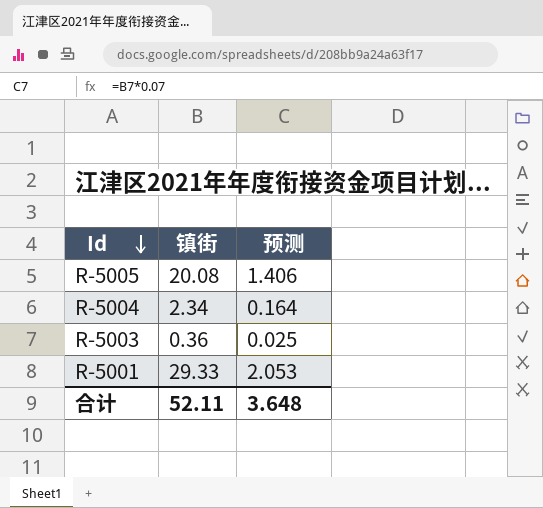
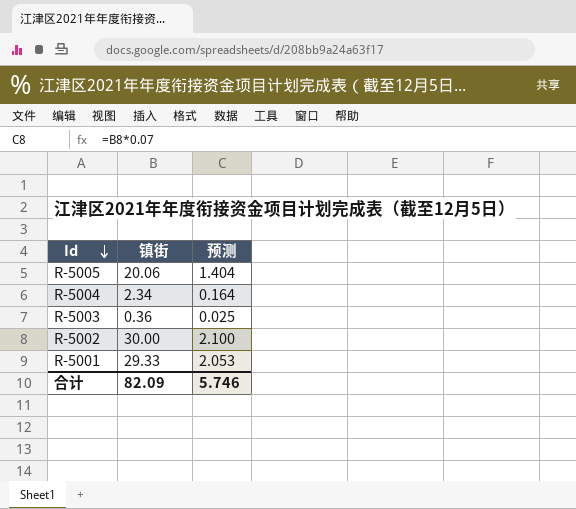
R-5005 | 镇街: 20.08 -> 20.06
R-5005 | 预测: 1.406 -> 1.404
row R-5002: none -> 30.00 | 2.100
合计 | 镇街: 52.11 -> 82.09
合计 | 预测: 3.648 -> 5.746

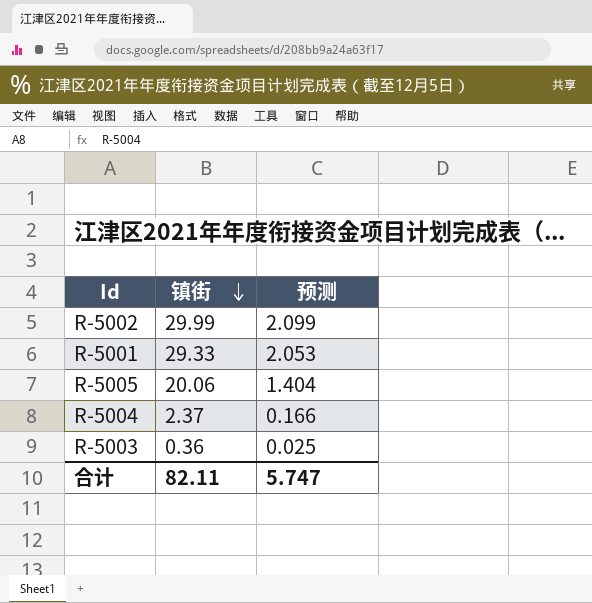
row order: Id descending -> 镇街 descending
R-5002 | 镇街: 30.00 -> 29.99
R-5002 | 预测: 2.100 -> 2.099
R-5004 | 镇街: 2.34 -> 2.37
R-5004 | 预测: 0.164 -> 0.166
合计 | 镇街: 82.09 -> 82.11
合计 | 预测: 5.746 -> 5.747

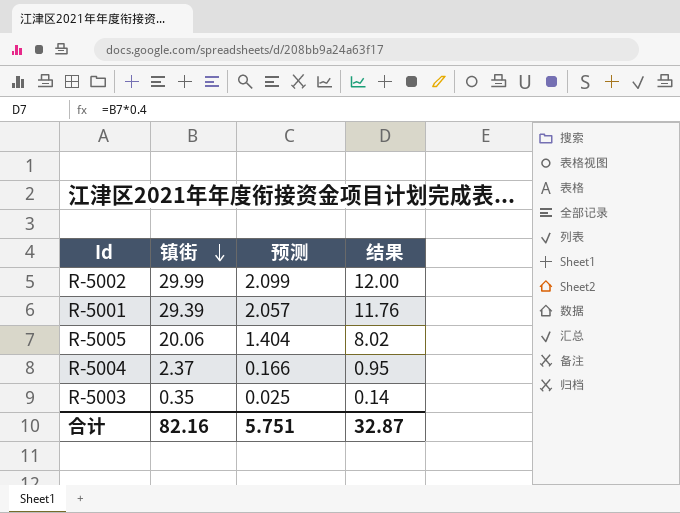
column 结果 | formula: none -> [镇街] * 0.4
R-5001 | 镇街: 29.33 -> 29.39
R-5001 | 预测: 2.053 -> 2.057
R-5003 | 镇街: 0.36 -> 0.35
合计 | 镇街: 82.11 -> 82.16
合计 | 预测: 5.747 -> 5.751

